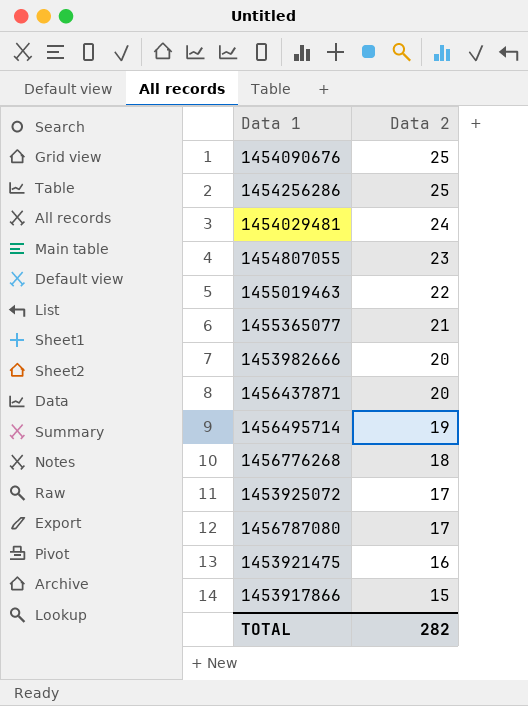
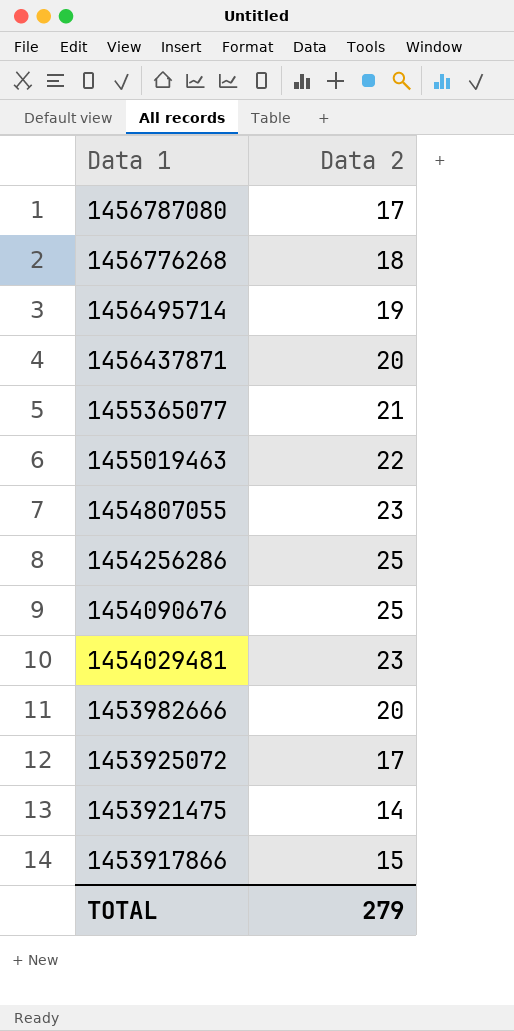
row order: Data 2 descending -> Data 1 descending
1454029481 | Data 2: 24 -> 23
1453921475 | Data 2: 16 -> 14
TOTAL | Data 2: 282 -> 279

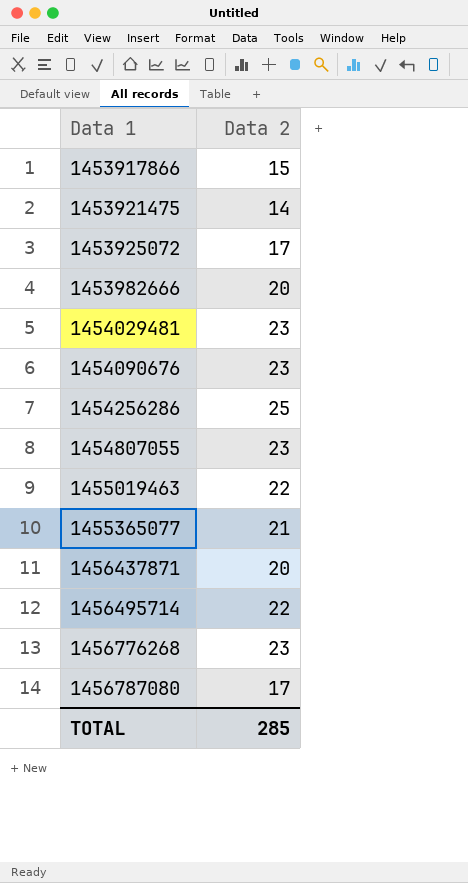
row order: Data 1 descending -> Data 1 ascending
1454090676 | Data 2: 25 -> 23
1456495714 | Data 2: 19 -> 22
1456776268 | Data 2: 18 -> 23
TOTAL | Data 2: 279 -> 285

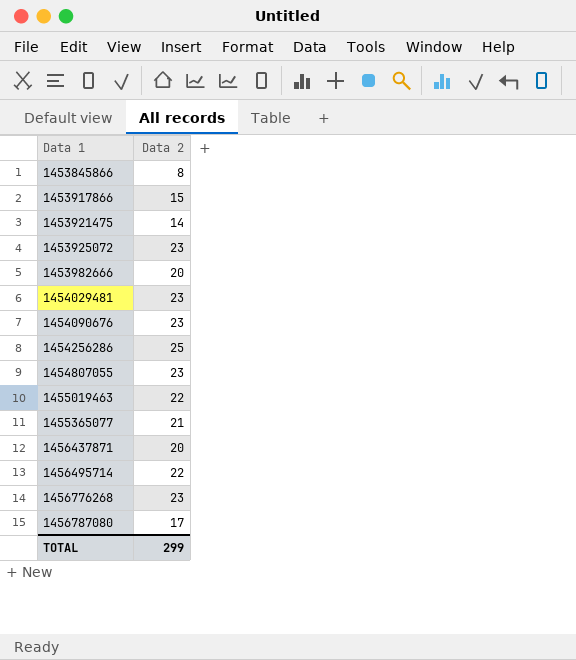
row 1453845866: none -> 8
1453925072 | Data 2: 17 -> 23
TOTAL | Data 2: 285 -> 299

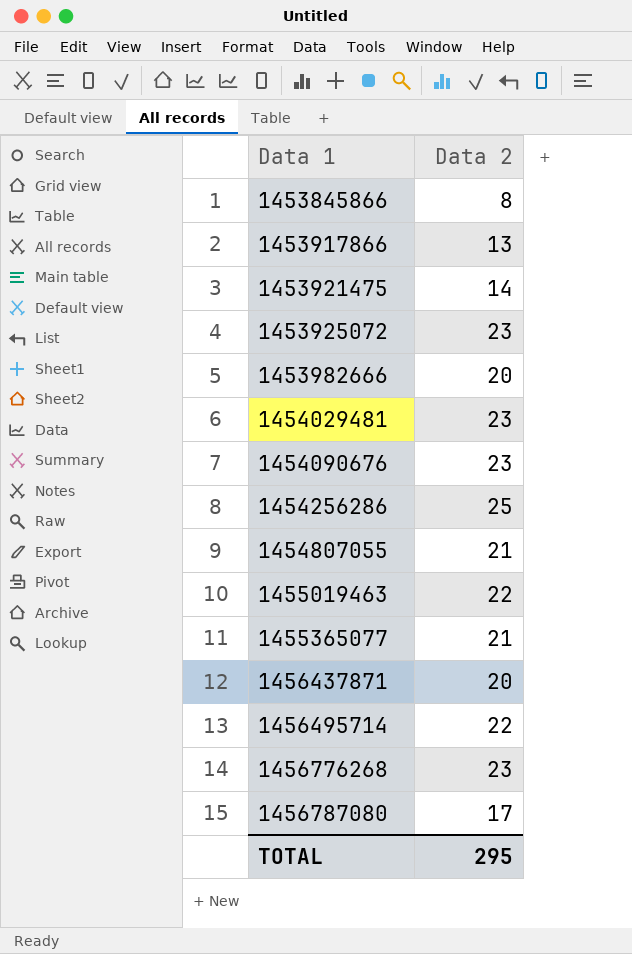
1453917866 | Data 2: 15 -> 13
1454807055 | Data 2: 23 -> 21
TOTAL | Data 2: 299 -> 295

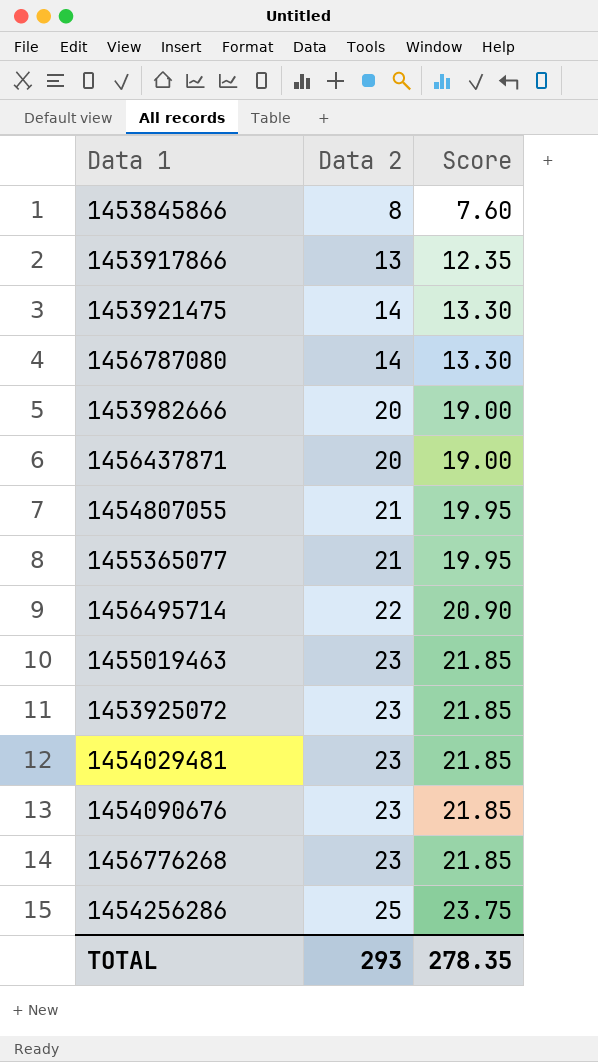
row order: Data 1 ascending -> Data 2 ascending
column Score | formula: none -> [Data 2] * 0.95
1456787080 | Data 2: 17 -> 14
1455019463 | Data 2: 22 -> 23
TOTAL | Data 2: 295 -> 293

